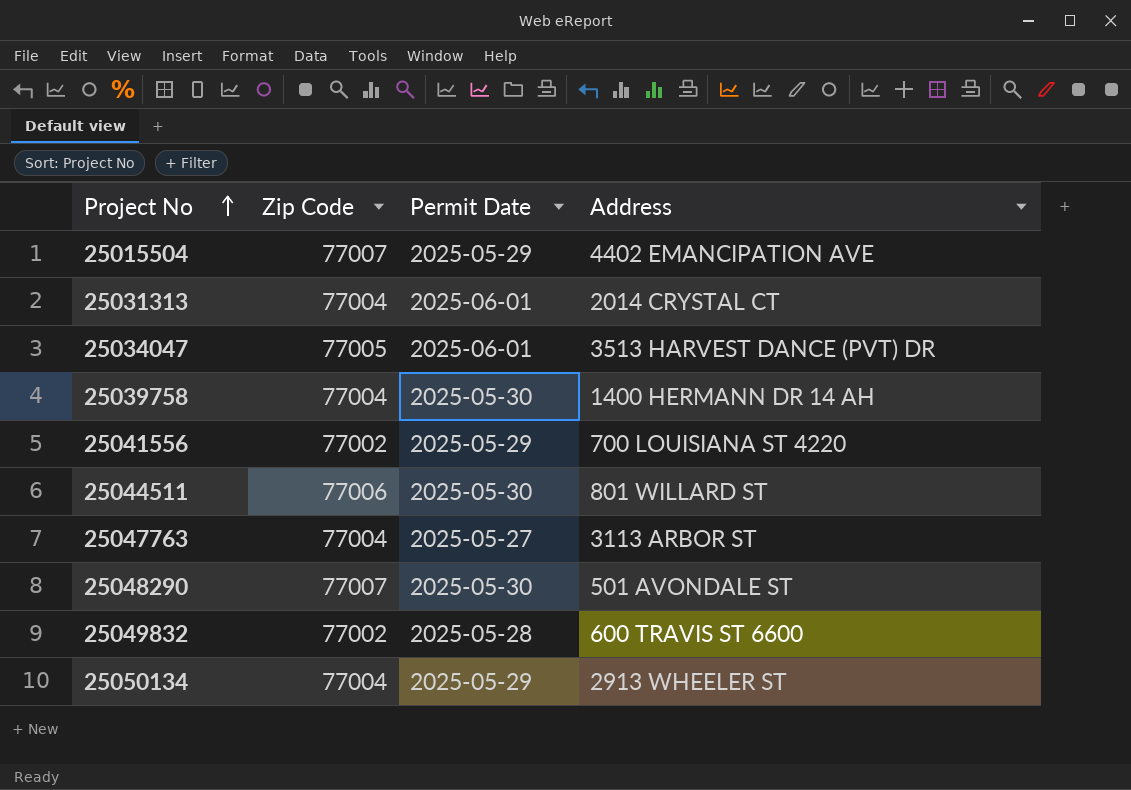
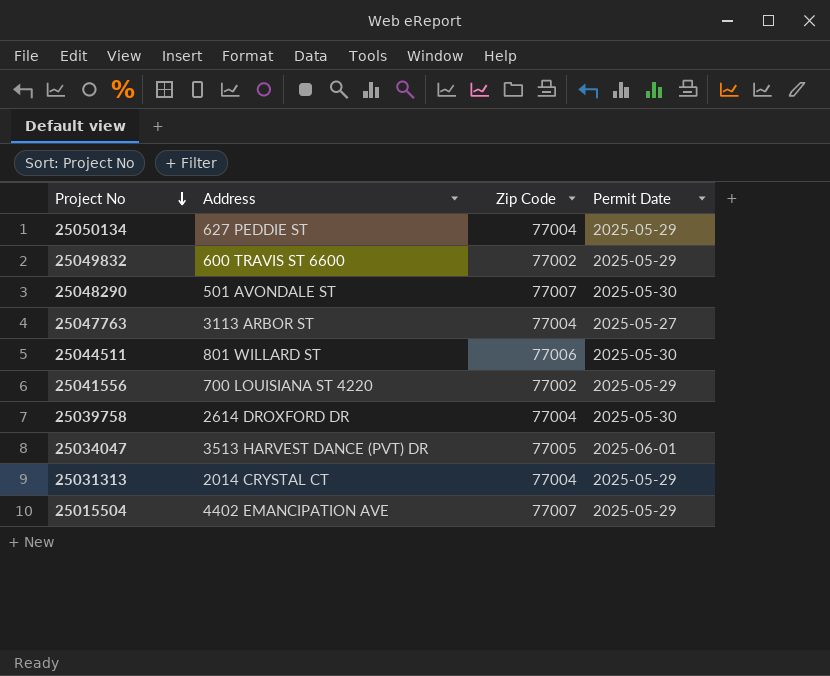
row order: Project No ascending -> Project No descending
column Address | position: 4 -> 2
25050134 | Address: 2913 WHEELER ST -> 627 PEDDIE ST
25049832 | Permit Date: 2025-05-28 -> 2025-05-29
25039758 | Address: 1400 HERMANN DR 14 AH -> 2614 DROXFORD DR
25031313 | Permit Date: 2025-06-01 -> 2025-05-29

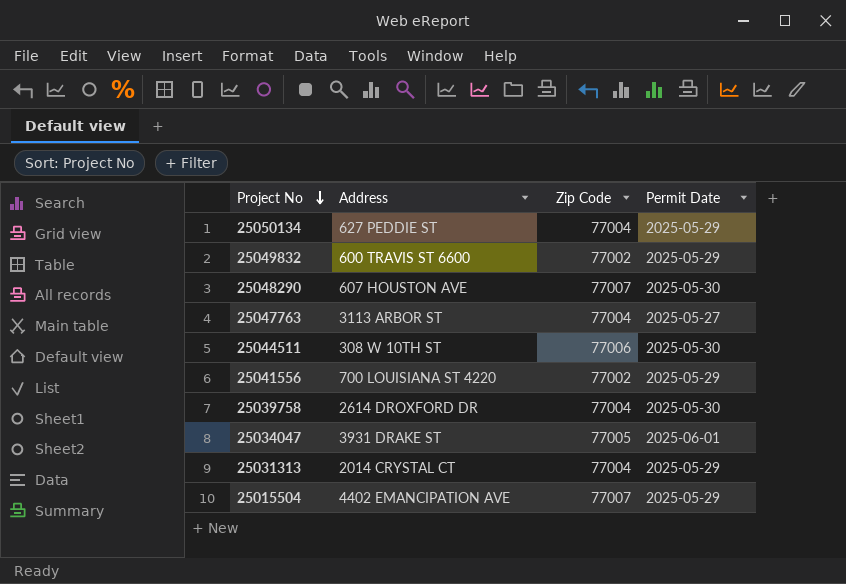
25048290 | Address: 501 AVONDALE ST -> 607 HOUSTON AVE
25044511 | Address: 801 WILLARD ST -> 308 W 10TH ST
25034047 | Address: 3513 HARVEST DANCE (PVT) DR -> 3931 DRAKE ST

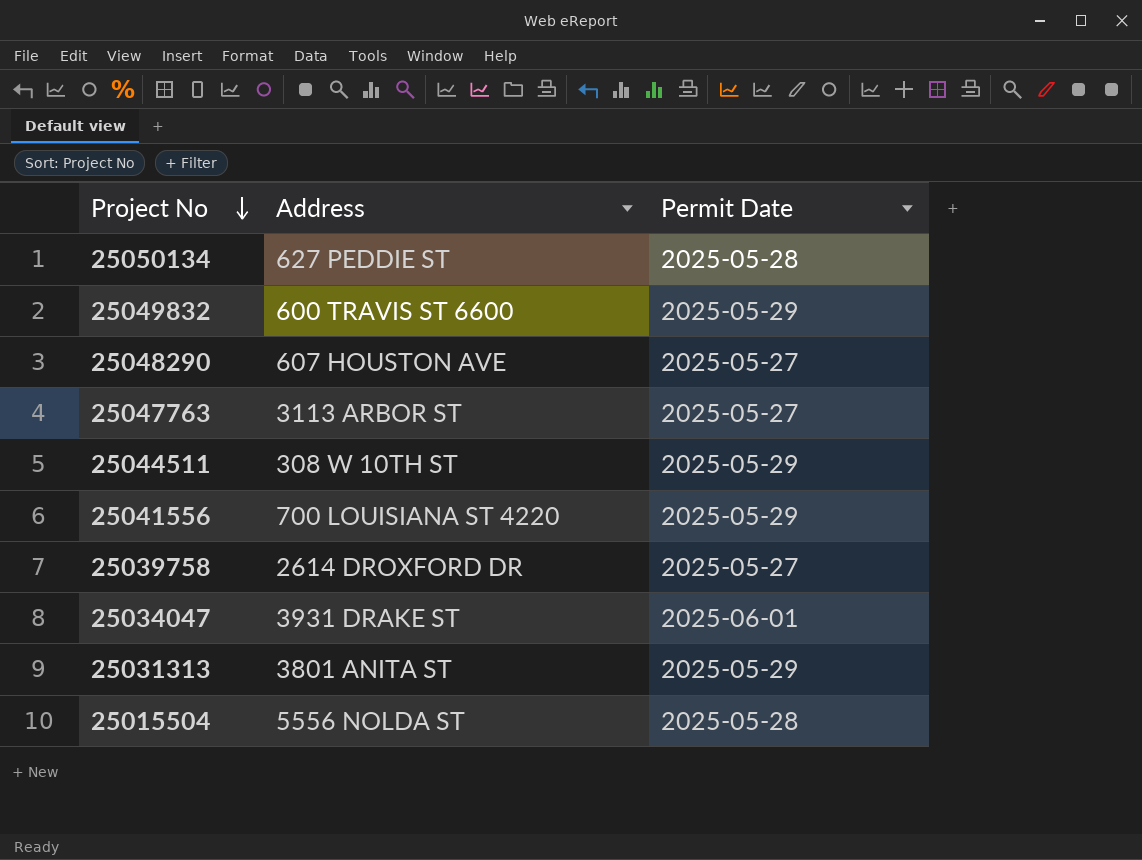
column Zip Code | position: 3 -> none
25050134 | Permit Date: 2025-05-29 -> 2025-05-28
25048290 | Permit Date: 2025-05-30 -> 2025-05-27
25044511 | Permit Date: 2025-05-30 -> 2025-05-29
25039758 | Permit Date: 2025-05-30 -> 2025-05-27
25031313 | Address: 2014 CRYSTAL CT -> 3801 ANITA ST
25015504 | Address: 4402 EMANCIPATION AVE -> 5556 NOLDA ST
25015504 | Permit Date: 2025-05-29 -> 2025-05-28

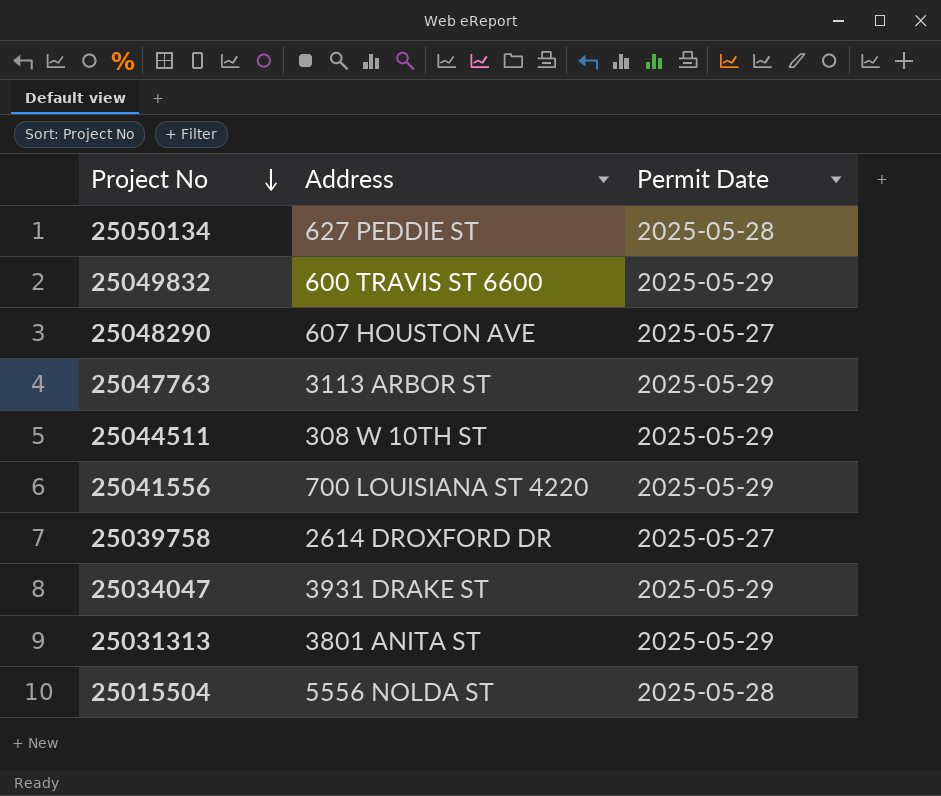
25047763 | Permit Date: 2025-05-27 -> 2025-05-29
25034047 | Permit Date: 2025-06-01 -> 2025-05-29

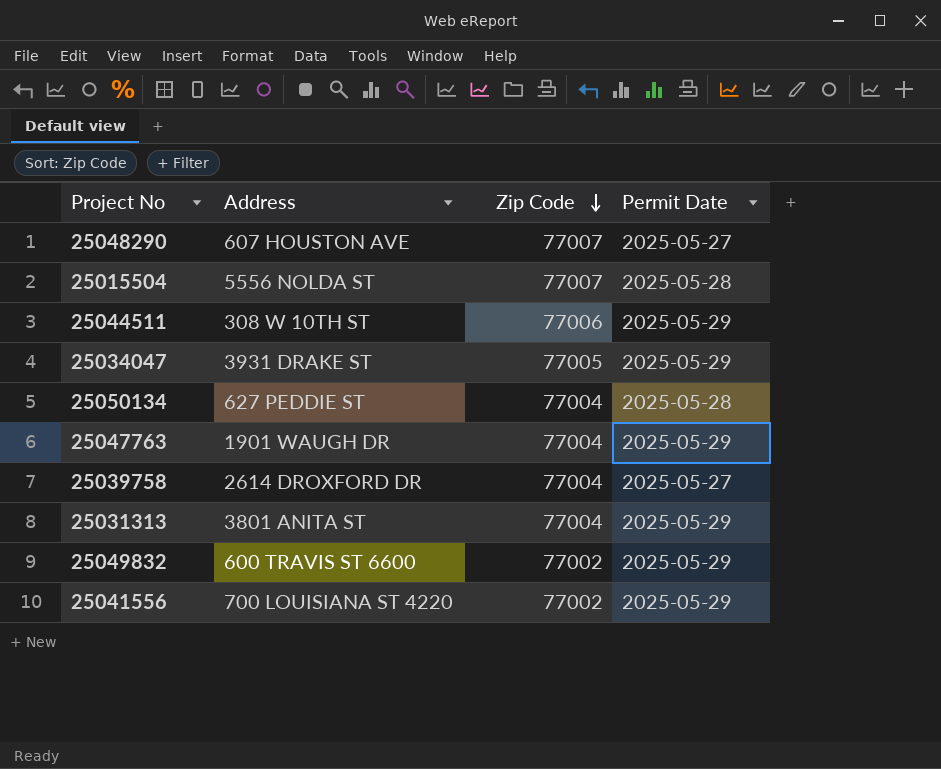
row order: Project No descending -> Zip Code descending
column Zip Code | position: none -> 3
25047763 | Address: 3113 ARBOR ST -> 1901 WAUGH DR

